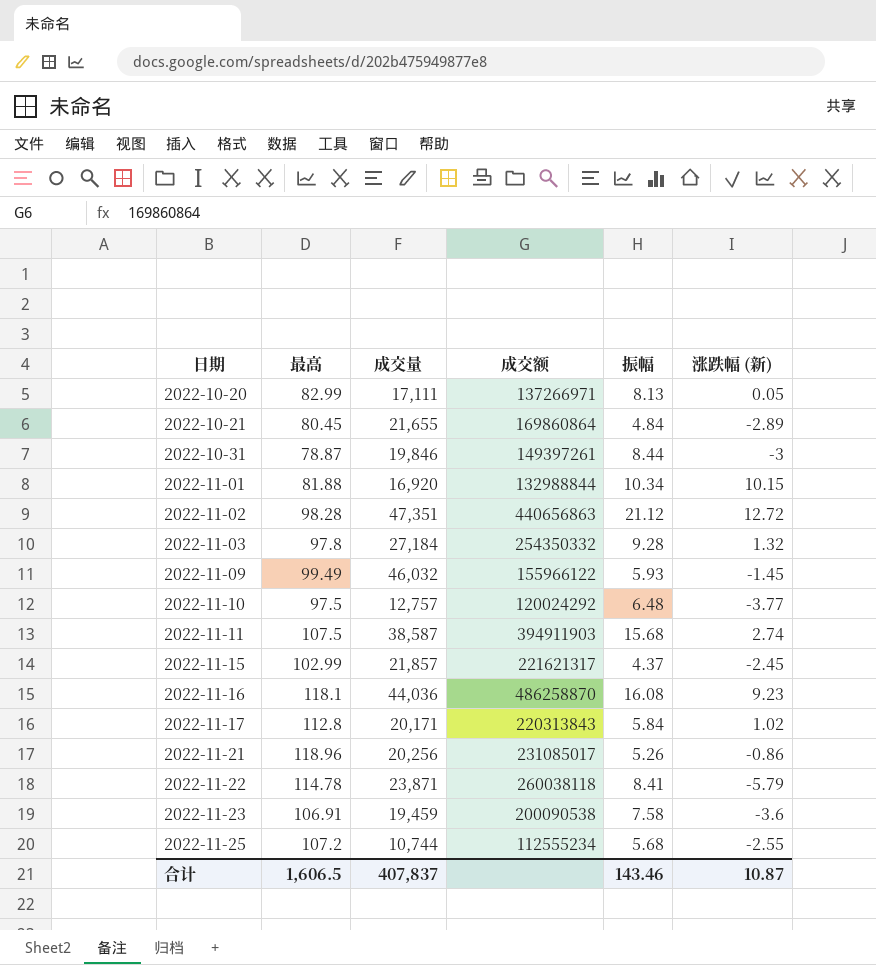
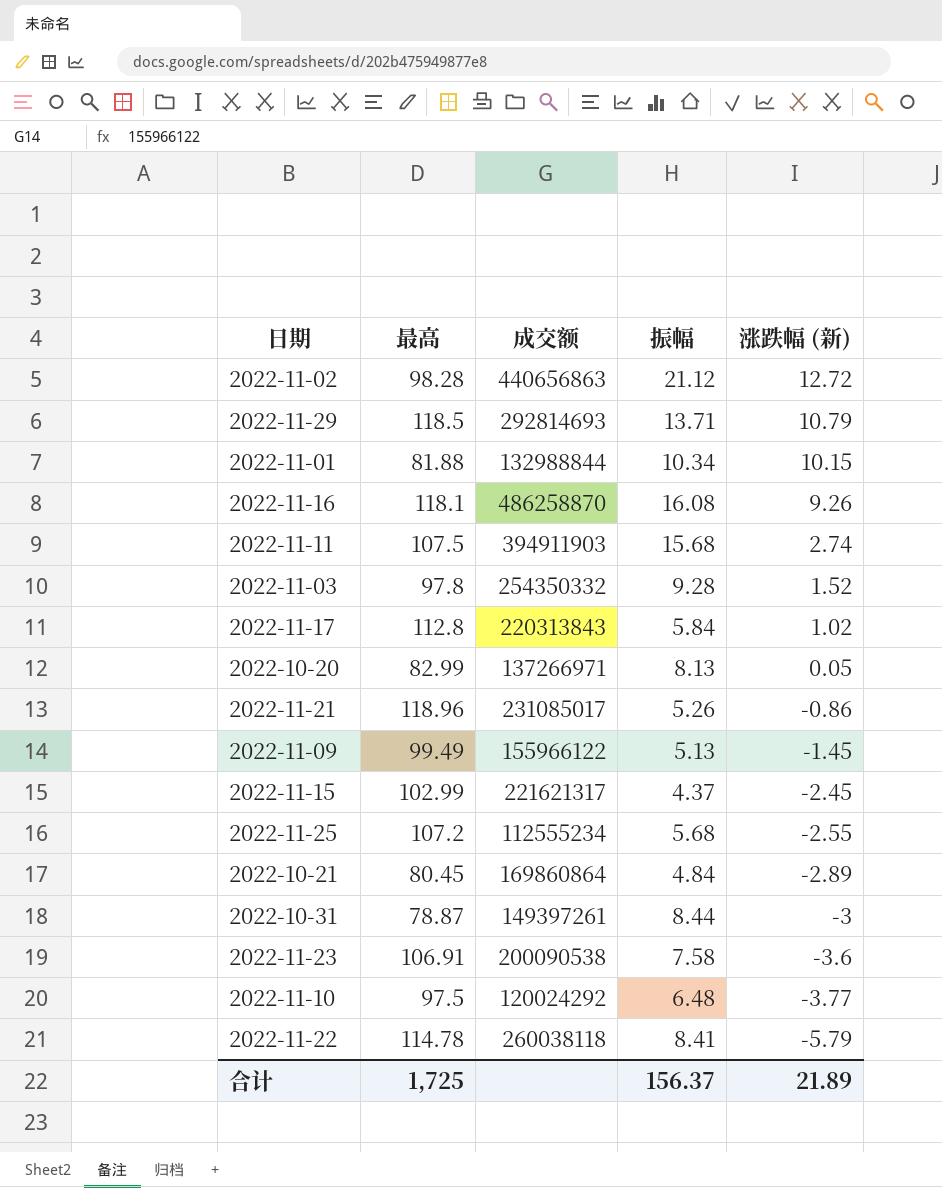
row order: 日期 ascending -> 涨跌幅 (新) descending
column 成交量 | position: 3 -> none
row 2022-11-29: none -> 118.5 | 292814693 | 13.71 | 10.79
2022-11-16 | 涨跌幅 (新): 9.23 -> 9.26
2022-11-03 | 涨跌幅 (新): 1.32 -> 1.52
2022-11-09 | 振幅: 5.93 -> 5.13
合计 | 最高: 1,606.5 -> 1,725
合计 | 振幅: 143.46 -> 156.37
合计 | 涨跌幅 (新): 10.87 -> 21.89

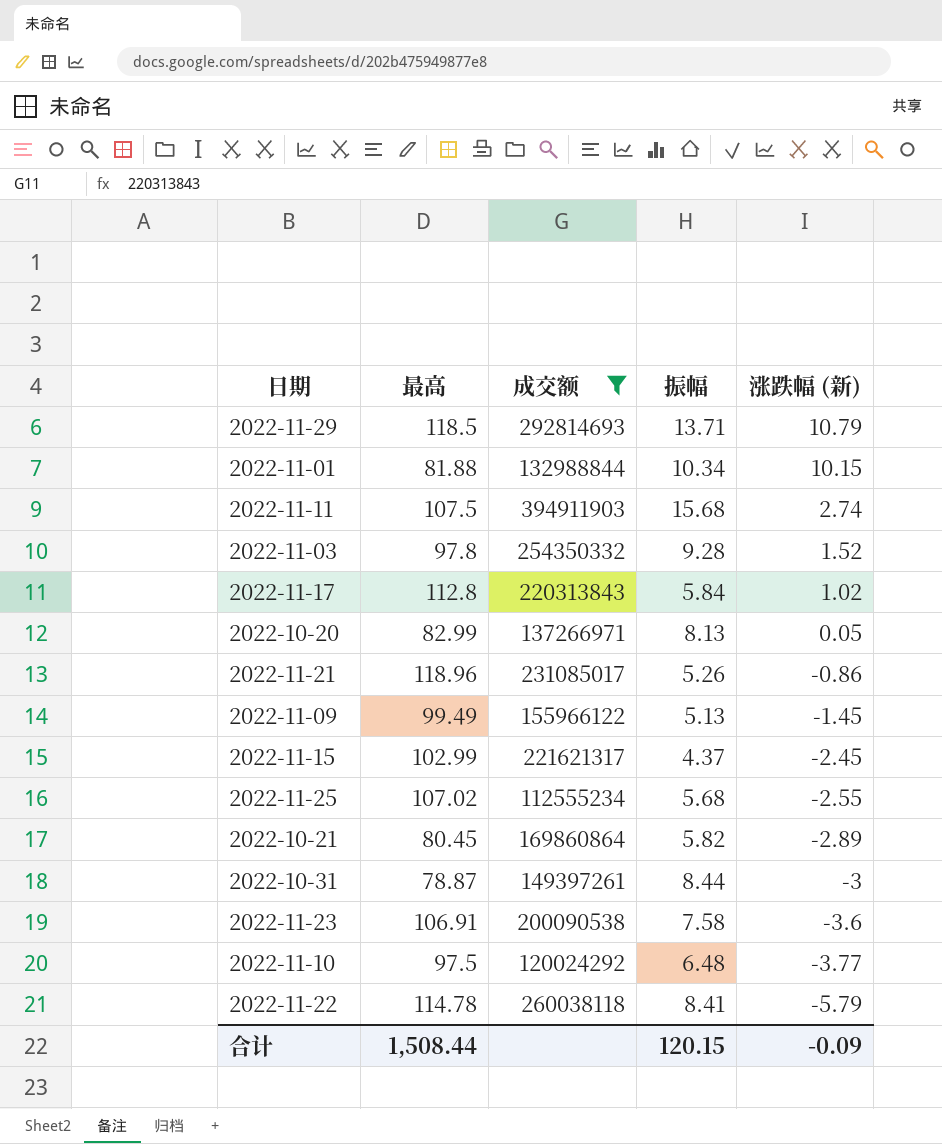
filter: none -> 成交额 <= 394911903
2022-11-25 | 最高: 107.2 -> 107.02
2022-10-21 | 振幅: 4.84 -> 5.82
合计 | 最高: 1,725 -> 1,508.44
合计 | 振幅: 156.37 -> 120.15
合计 | 涨跌幅 (新): 21.89 -> -0.09

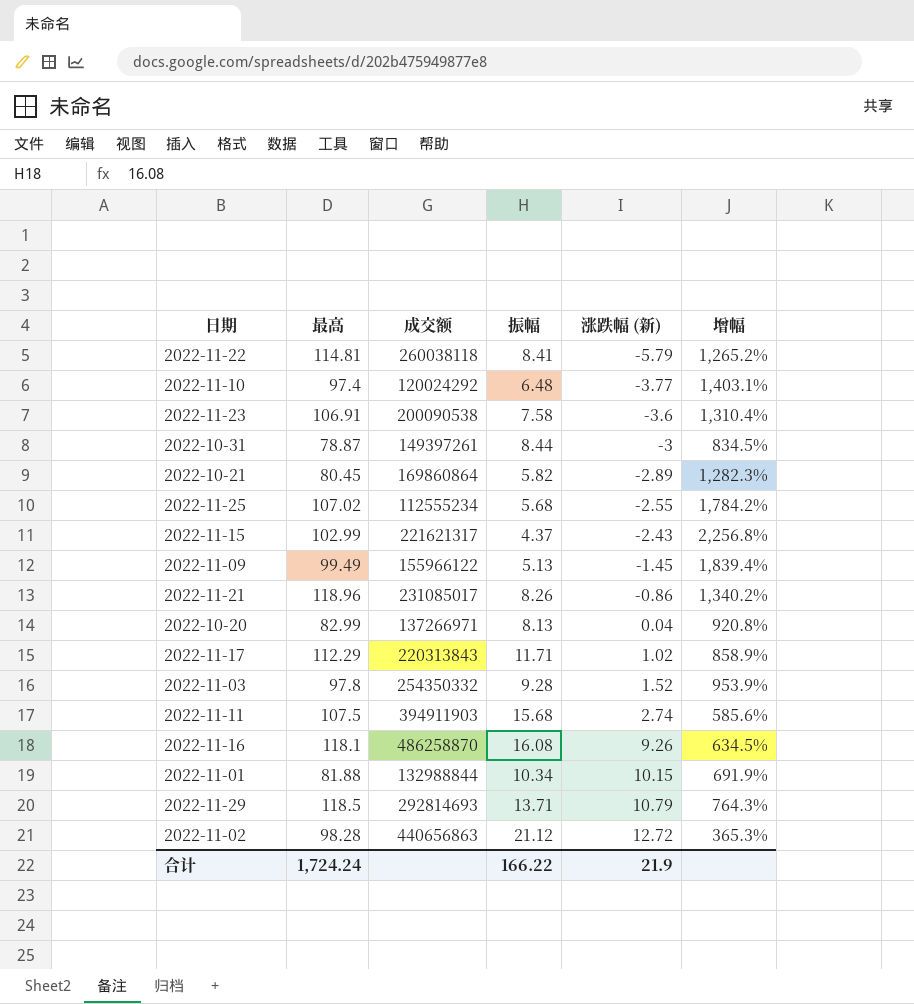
filter: 成交额 <= 394911903 -> none
row order: 涨跌幅 (新) descending -> 涨跌幅 (新) ascending
column 增幅 | formula: none -> ([最高] - [振幅]) / [振幅]
2022-11-22 | 最高: 114.78 -> 114.81
2022-11-10 | 最高: 97.5 -> 97.4
2022-11-15 | 涨跌幅 (新): -2.45 -> -2.43
2022-11-21 | 振幅: 5.26 -> 8.26
2022-10-20 | 涨跌幅 (新): 0.05 -> 0.04
2022-11-17 | 最高: 112.8 -> 112.29
2022-11-17 | 振幅: 5.84 -> 11.71
合计 | 最高: 1,508.44 -> 1,724.24
合计 | 振幅: 120.15 -> 166.22
合计 | 涨跌幅 (新): -0.09 -> 21.9

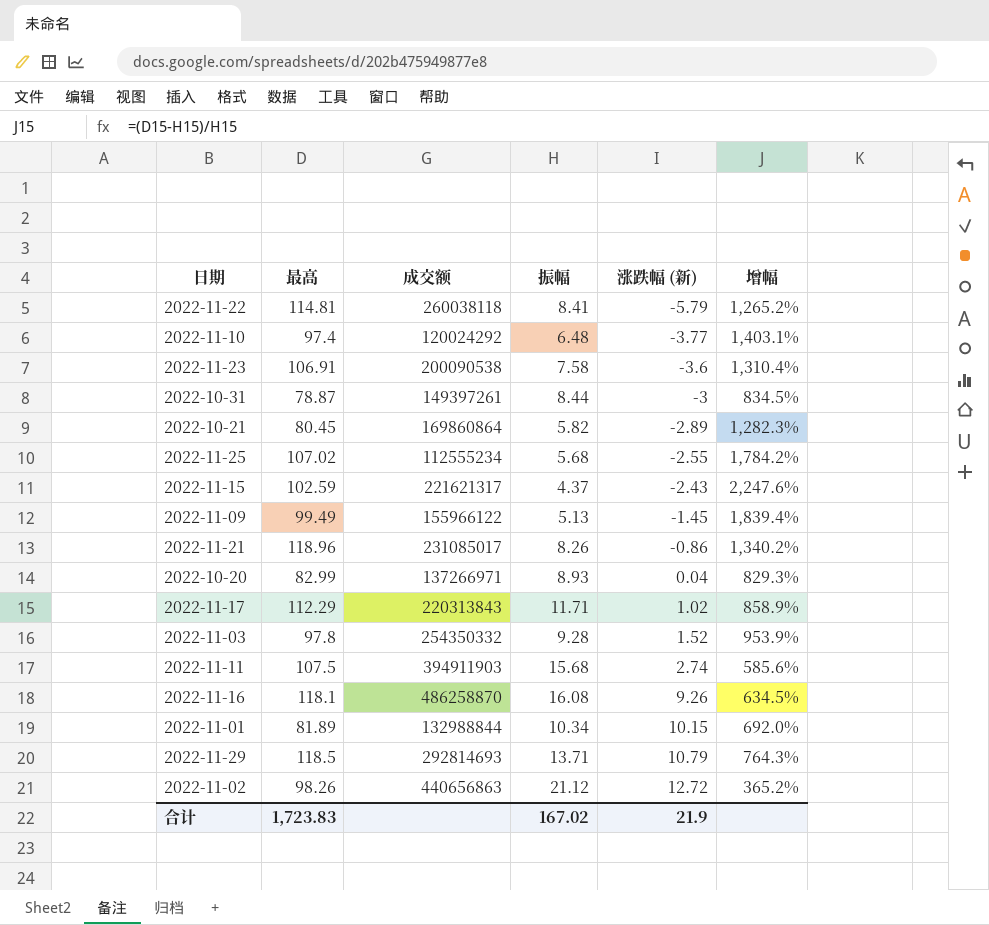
2022-11-15 | 最高: 102.99 -> 102.59
2022-11-15 | 增幅: 2,256.8% -> 2,247.6%
2022-10-20 | 振幅: 8.13 -> 8.93
2022-10-20 | 增幅: 920.8% -> 829.3%
2022-11-01 | 最高: 81.88 -> 81.89
2022-11-01 | 增幅: 691.9% -> 692.0%
2022-11-02 | 最高: 98.28 -> 98.26
2022-11-02 | 增幅: 365.3% -> 365.2%
合计 | 最高: 1,724.24 -> 1,723.83
合计 | 振幅: 166.22 -> 167.02

